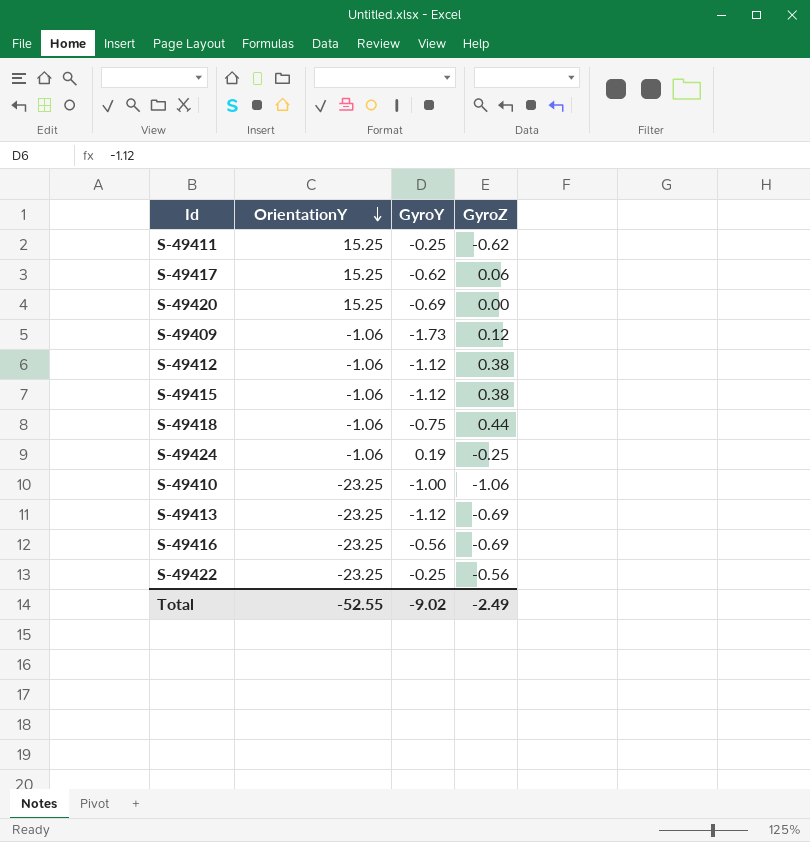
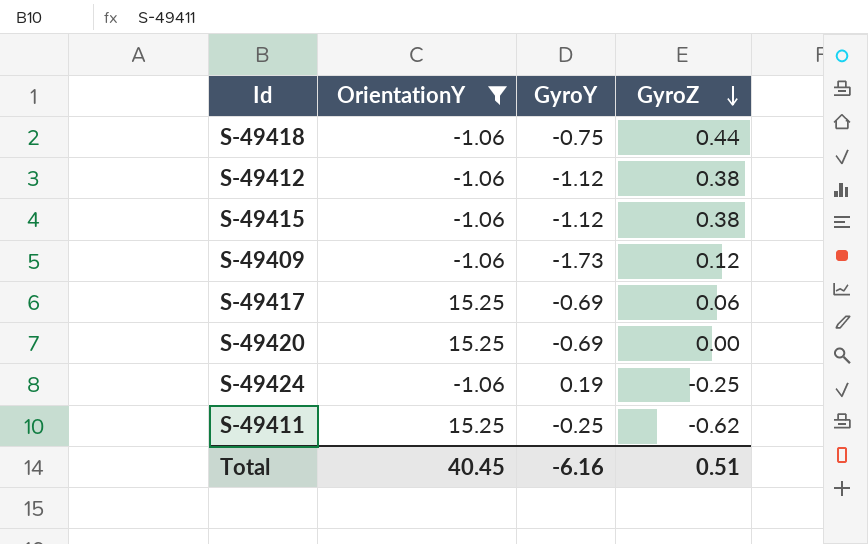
filter: none -> OrientationY != -23.25
row order: OrientationY descending -> GyroZ descending
S-49417 | GyroY: -0.62 -> -0.69
Total | OrientationY: -52.55 -> 40.45
Total | GyroY: -9.02 -> -6.16
Total | GyroZ: -2.49 -> 0.51

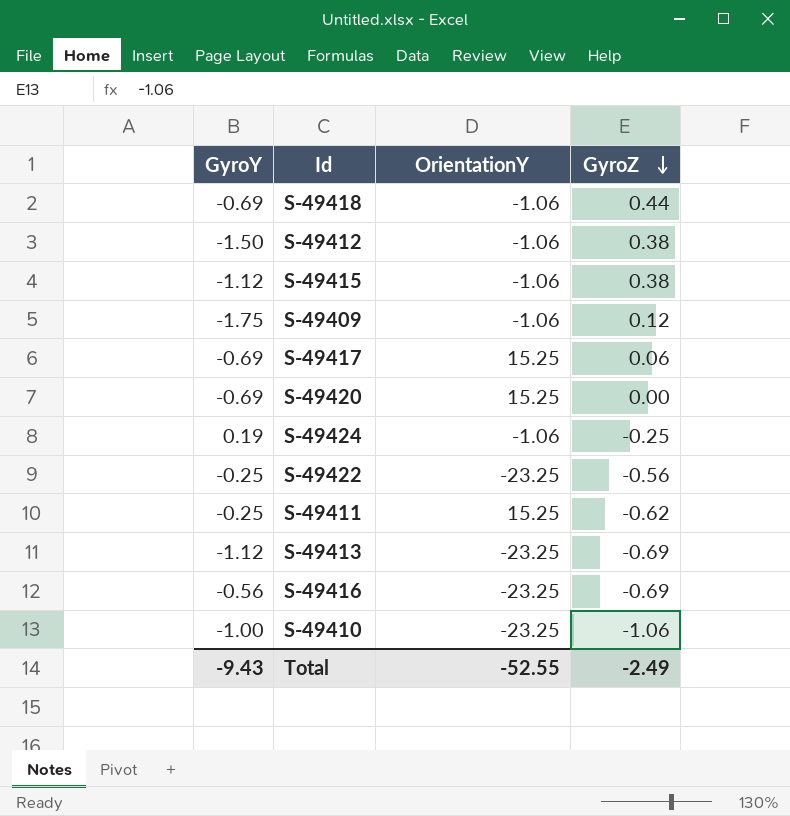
filter: OrientationY != -23.25 -> none
column GyroY | position: 3 -> 1
S-49418 | GyroY: -0.75 -> -0.69
S-49412 | GyroY: -1.12 -> -1.50
S-49409 | GyroY: -1.73 -> -1.75
Total | GyroY: -6.16 -> -9.43
Total | OrientationY: 40.45 -> -52.55
Total | GyroZ: 0.51 -> -2.49

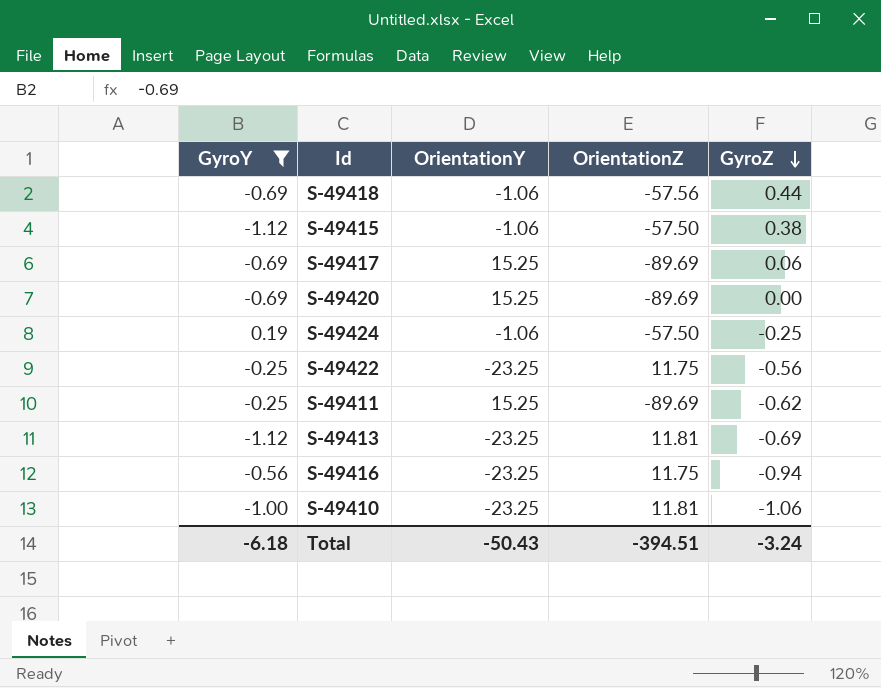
filter: none -> GyroY >= -1.12
column OrientationZ | position: none -> 4
S-49416 | GyroZ: -0.69 -> -0.94
Total | GyroY: -9.43 -> -6.18
Total | OrientationY: -52.55 -> -50.43
Total | GyroZ: -2.49 -> -3.24

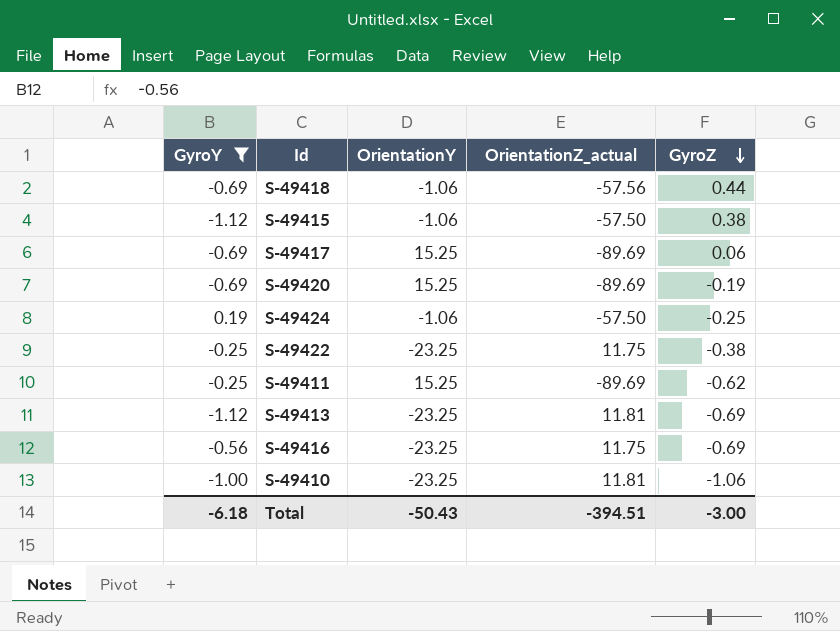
column name: OrientationZ -> OrientationZ_actual
S-49420 | GyroZ: 0.00 -> -0.19
S-49422 | GyroZ: -0.56 -> -0.38
S-49416 | GyroZ: -0.94 -> -0.69
Total | GyroZ: -3.24 -> -3.00

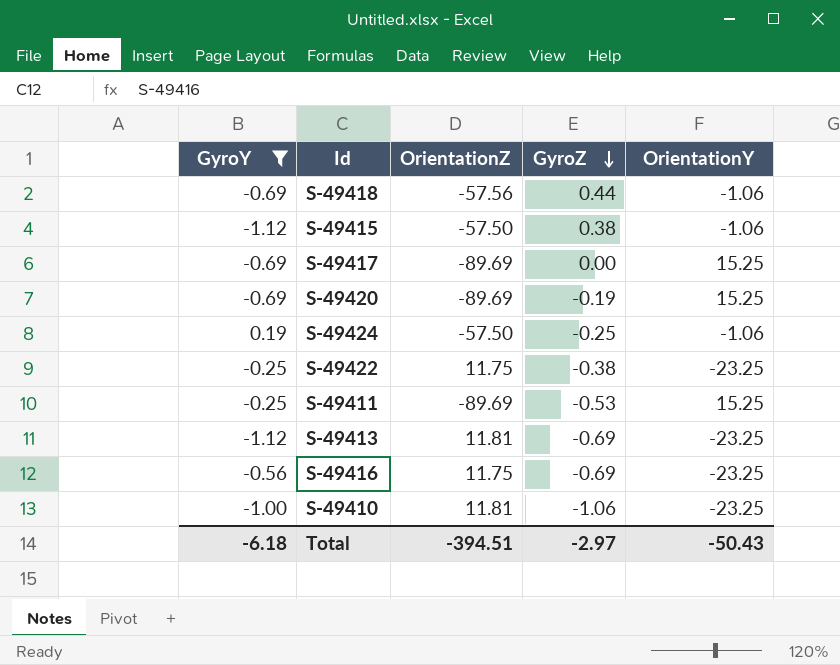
column name: OrientationZ_actual -> OrientationZ
column OrientationY | position: 3 -> 5
S-49417 | GyroZ: 0.06 -> 0.00
S-49411 | GyroZ: -0.62 -> -0.53
Total | GyroZ: -3.00 -> -2.97

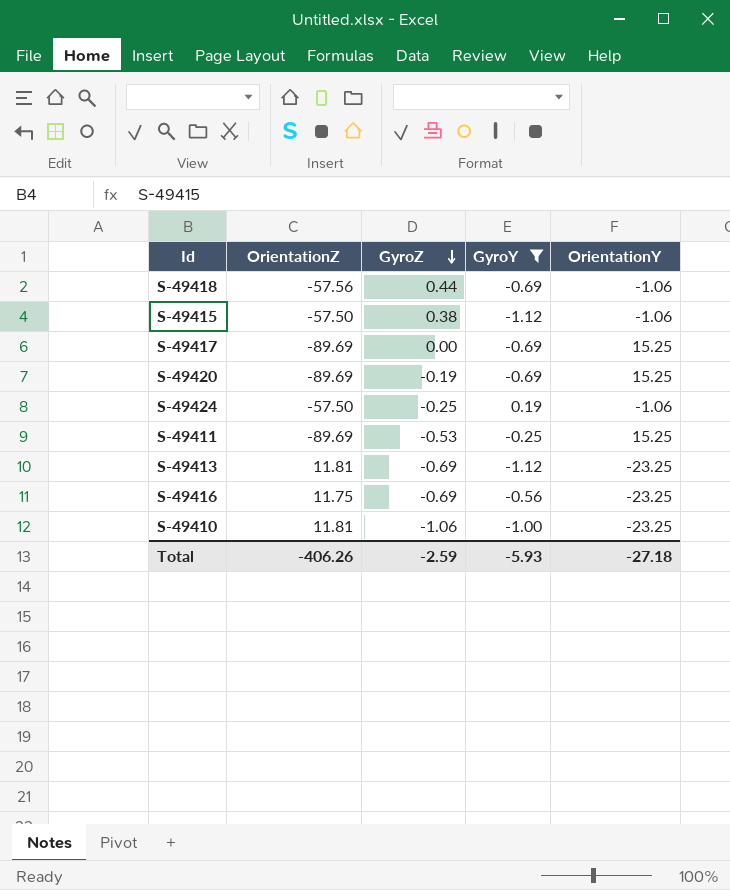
column GyroY | position: 1 -> 4
row S-49422: -0.25 | 11.75 | -0.38 | -23.25 -> none
Total | OrientationZ: -394.51 -> -406.26
Total | GyroZ: -2.97 -> -2.59
Total | GyroY: -6.18 -> -5.93
Total | OrientationY: -50.43 -> -27.18

